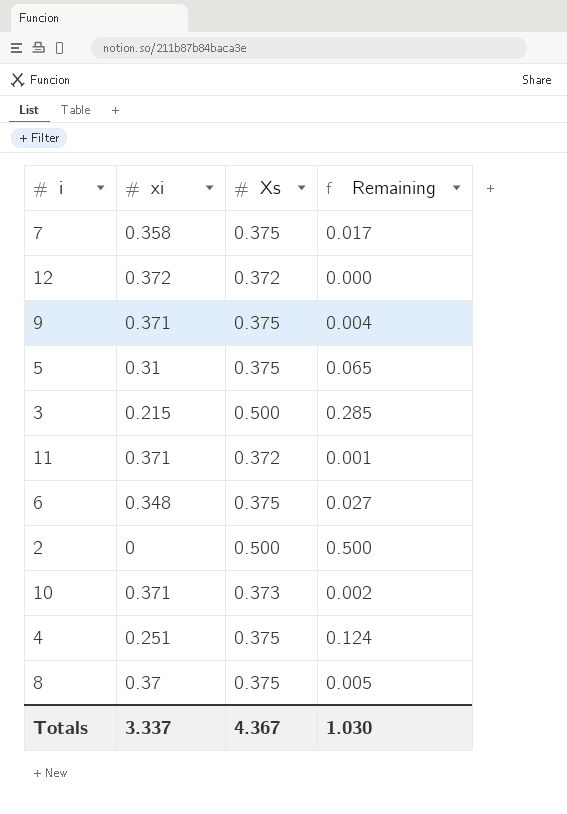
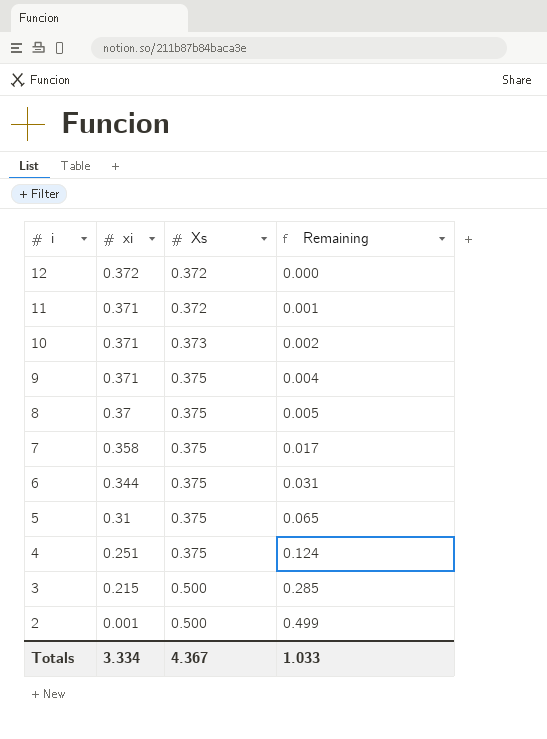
row order: none -> i descending
6 | xi: 0.348 -> 0.344
6 | Remaining: 0.027 -> 0.031
2 | xi: 0 -> 0.001
2 | Remaining: 0.500 -> 0.499
Totals | xi: 3.337 -> 3.334
Totals | Remaining: 1.030 -> 1.033

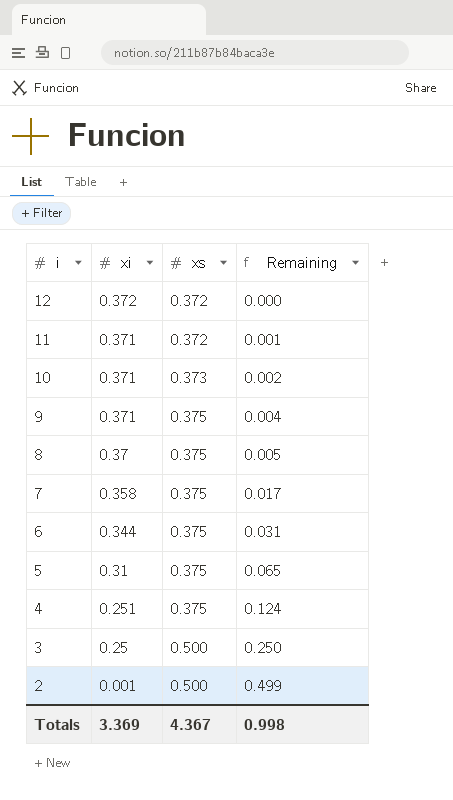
column name: Xs -> xs
3 | xi: 0.215 -> 0.25
3 | Remaining: 0.285 -> 0.250
Totals | xi: 3.334 -> 3.369
Totals | Remaining: 1.033 -> 0.998

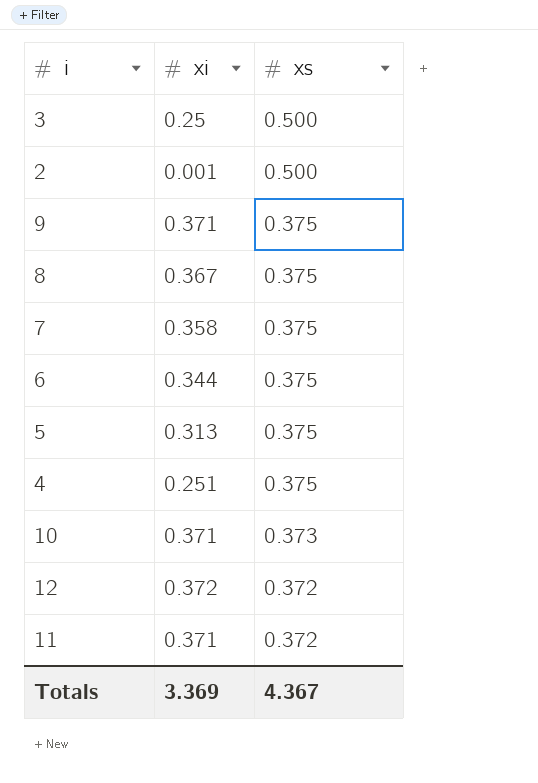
row order: i descending -> xs descending
column Remaining | formula: [xs] - [xi] -> none
8 | xi: 0.37 -> 0.367
5 | xi: 0.31 -> 0.313

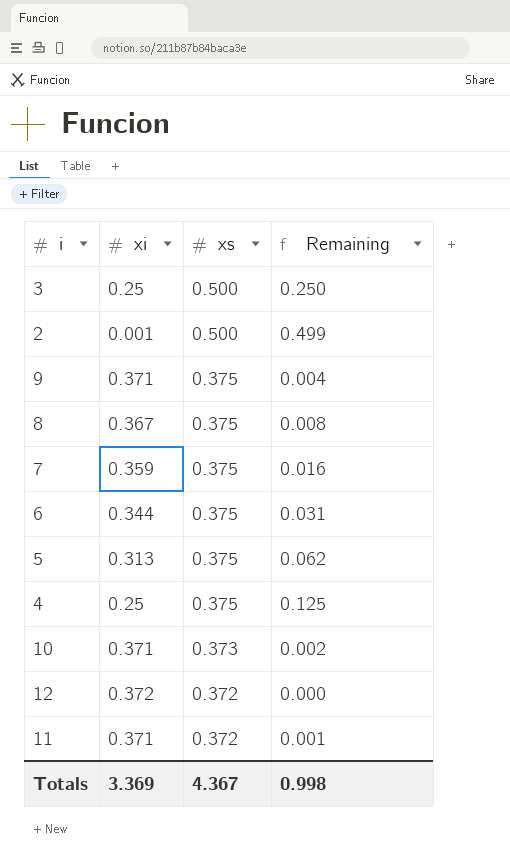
column Remaining | formula: none -> [xs] - [xi]
7 | xi: 0.358 -> 0.359
4 | xi: 0.251 -> 0.25

